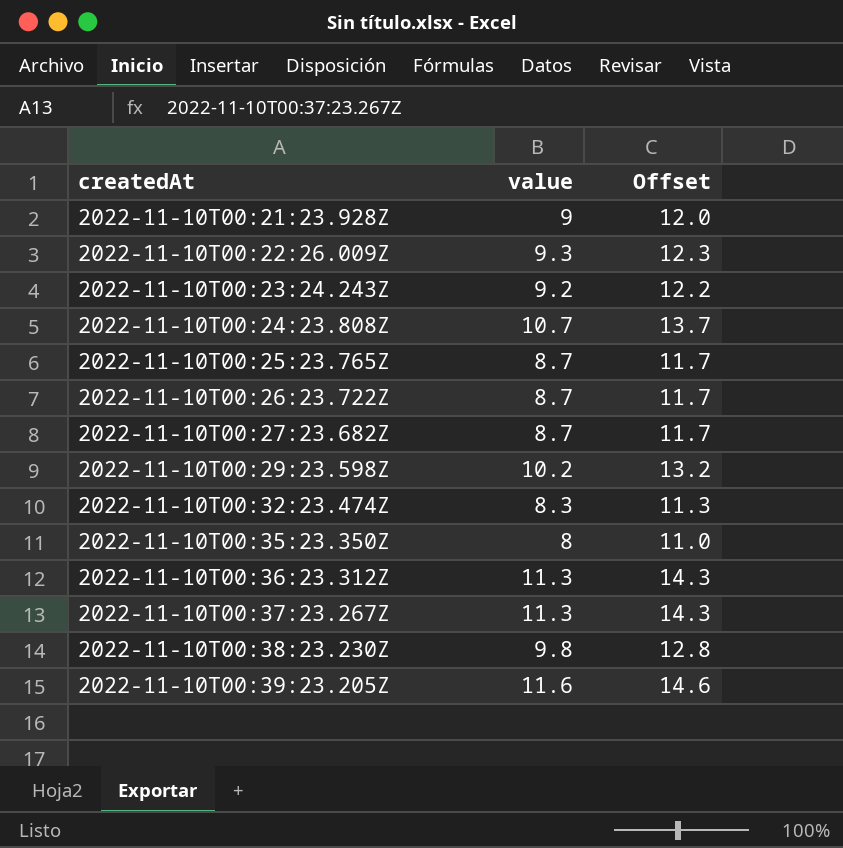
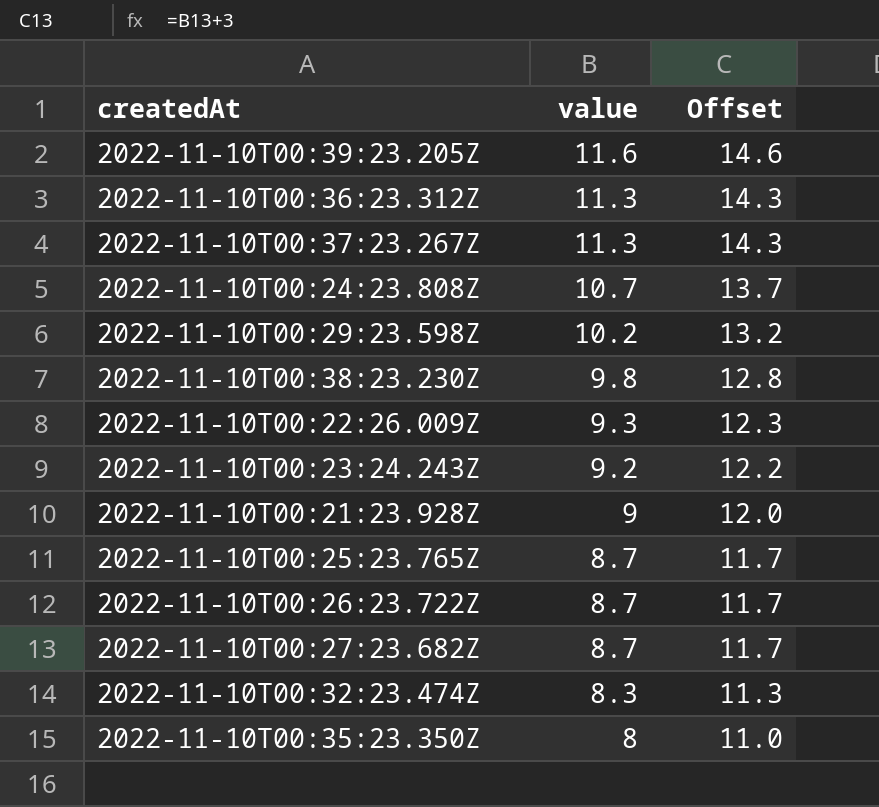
row order: createdAt ascending -> value descending

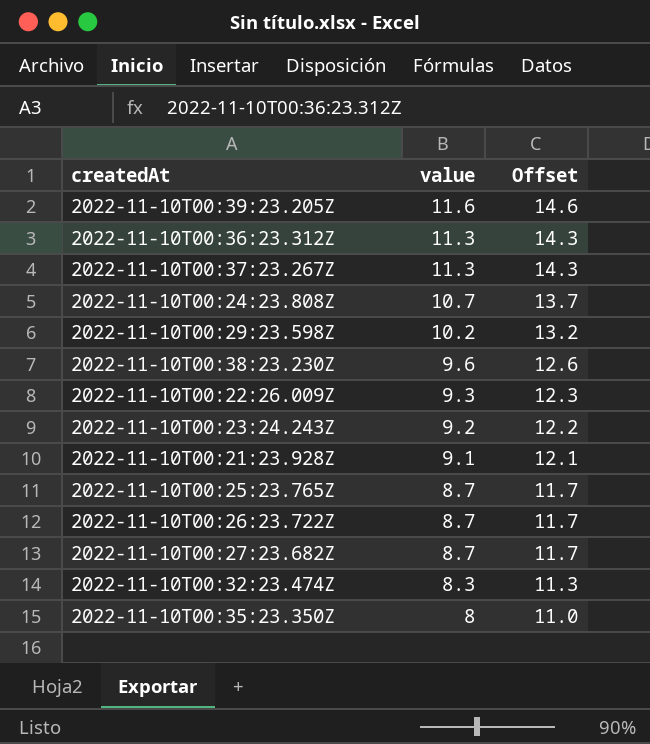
2022-11-10T00:38:23.230Z | value: 9.8 -> 9.6
2022-11-10T00:38:23.230Z | Offset: 12.8 -> 12.6
2022-11-10T00:21:23.928Z | value: 9 -> 9.1
2022-11-10T00:21:23.928Z | Offset: 12.0 -> 12.1

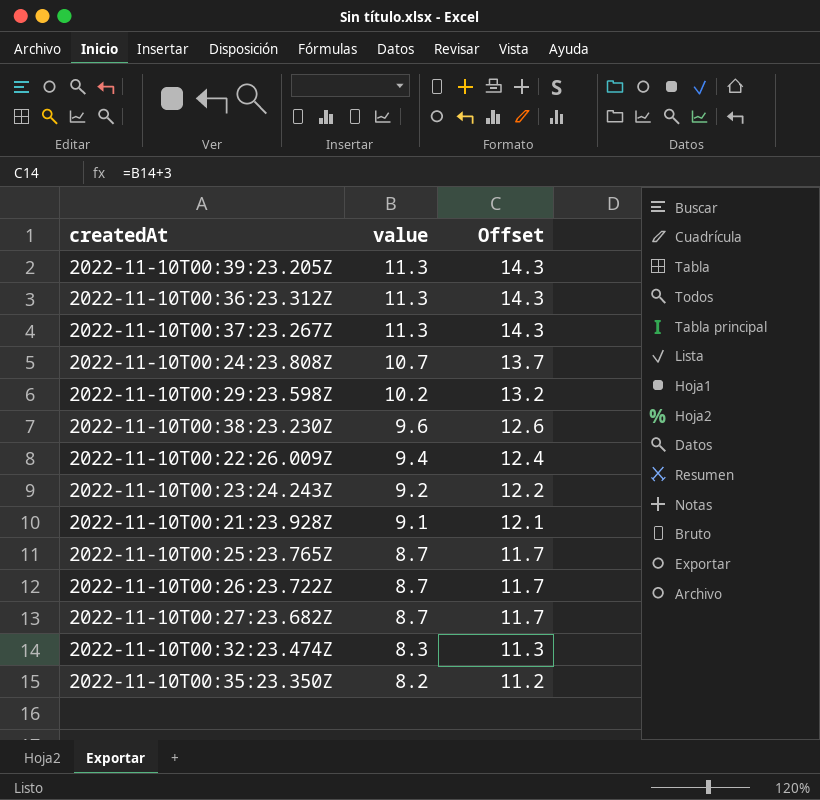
2022-11-10T00:39:23.205Z | value: 11.6 -> 11.3
2022-11-10T00:39:23.205Z | Offset: 14.6 -> 14.3
2022-11-10T00:22:26.009Z | value: 9.3 -> 9.4
2022-11-10T00:22:26.009Z | Offset: 12.3 -> 12.4
2022-11-10T00:35:23.350Z | value: 8 -> 8.2
2022-11-10T00:35:23.350Z | Offset: 11.0 -> 11.2

